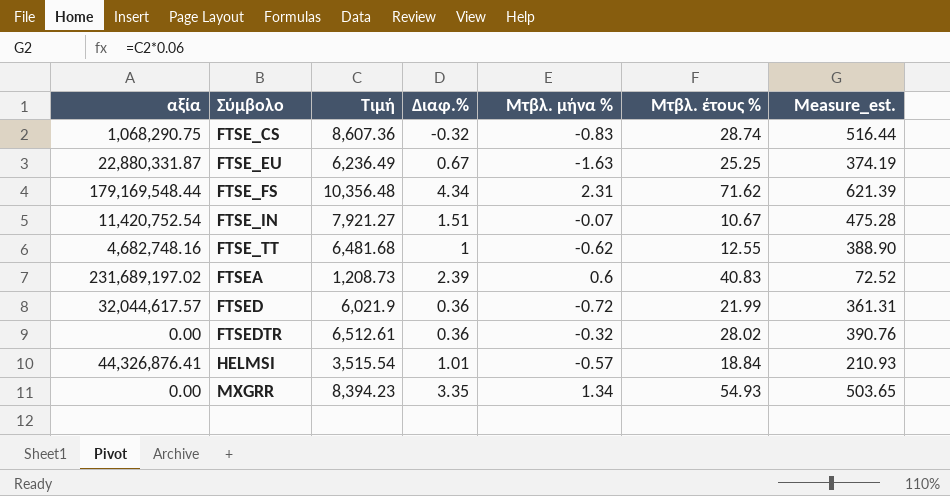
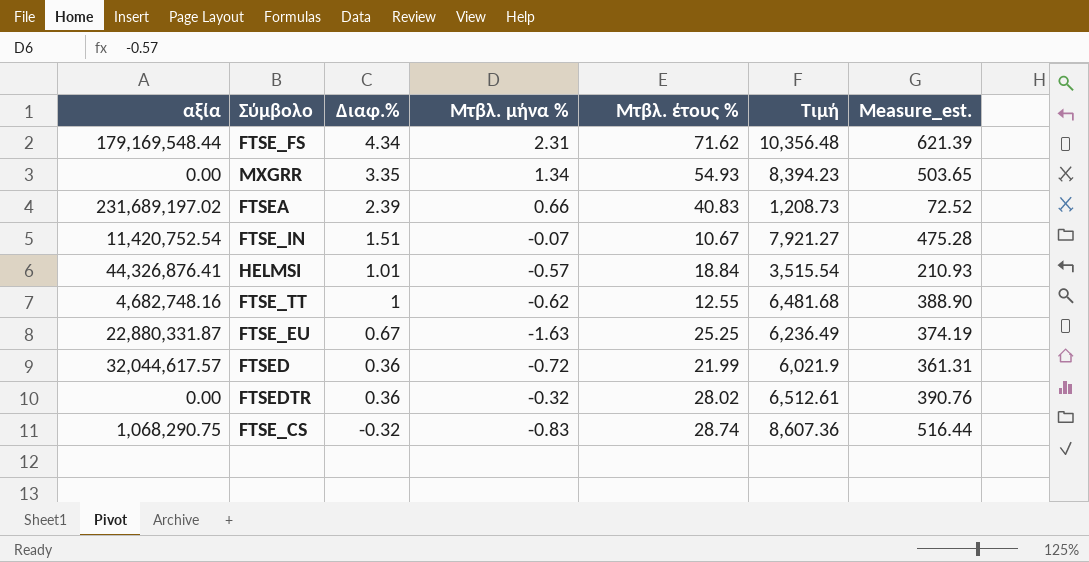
row order: Σύμβολο ascending -> Διαφ.% descending
column Τιμή | position: 3 -> 6
FTSEA | Μτβλ. μήνα %: 0.6 -> 0.66

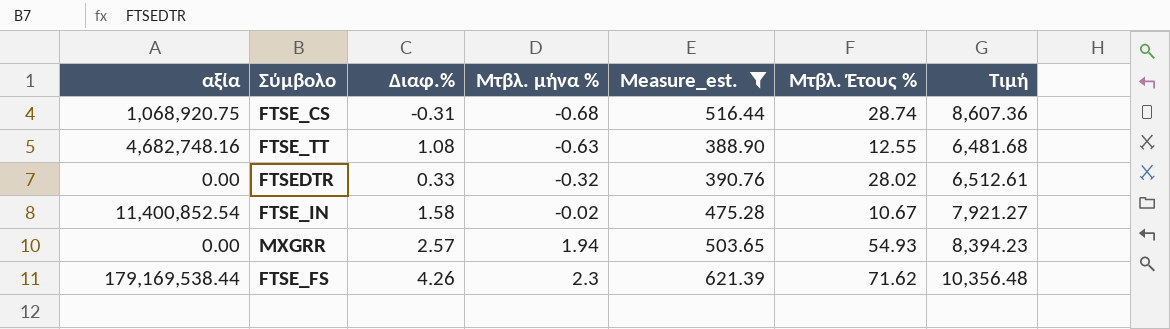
filter: none -> Measure_est. >= 388.90
row order: Διαφ.% descending -> Μτβλ. μήνα % ascending
column Measure_est. | position: 7 -> 5
column name: Μτβλ. έτους % -> Μτβλ. Έτους %
FTSE_CS | αξία: 1,068,290.75 -> 1,068,920.75
FTSE_CS | Διαφ.%: -0.32 -> -0.31
FTSE_CS | Μτβλ. μήνα %: -0.83 -> -0.68
FTSE_TT | Διαφ.%: 1 -> 1.08
FTSE_TT | Μτβλ. μήνα %: -0.62 -> -0.63
FTSEDTR | Διαφ.%: 0.36 -> 0.33
FTSE_IN | αξία: 11,420,752.54 -> 11,400,852.54
FTSE_IN | Διαφ.%: 1.51 -> 1.58
FTSE_IN | Μτβλ. μήνα %: -0.07 -> -0.02
MXGRR | Διαφ.%: 3.35 -> 2.57
MXGRR | Μτβλ. μήνα %: 1.34 -> 1.94
FTSE_FS | αξία: 179,169,548.44 -> 179,169,538.44
FTSE_FS | Διαφ.%: 4.34 -> 4.26
FTSE_FS | Μτβλ. μήνα %: 2.31 -> 2.3

